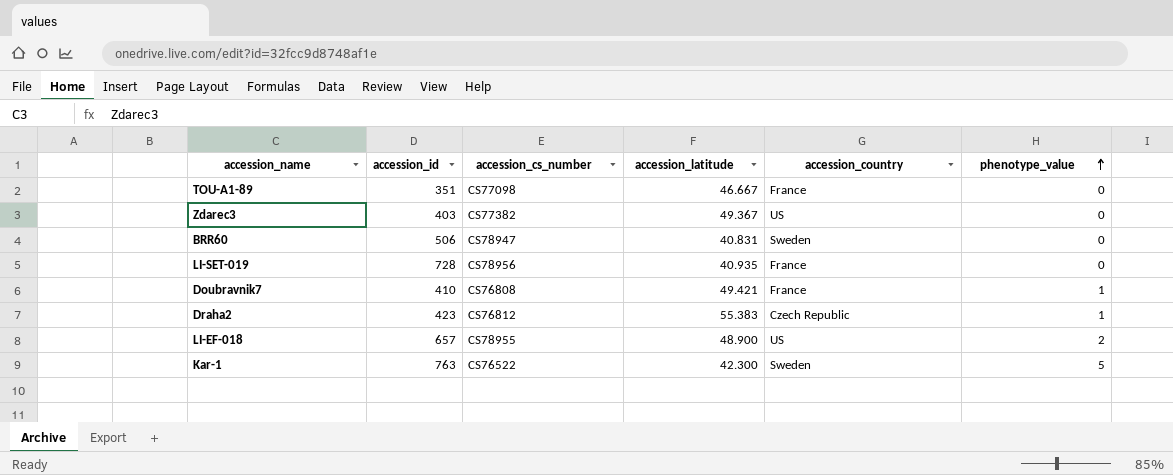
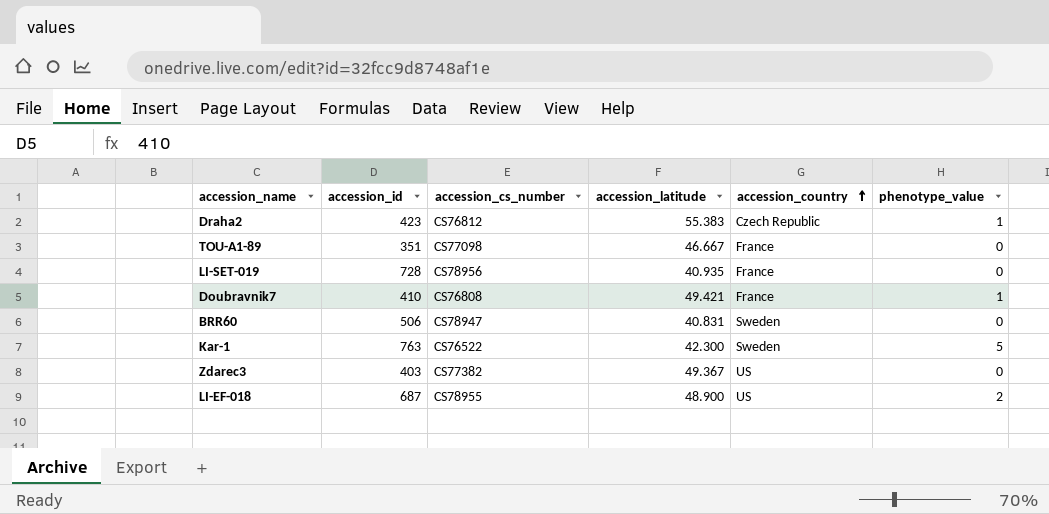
row order: phenotype_value ascending -> accession_country ascending
LI-EF-018 | accession_id: 657 -> 687

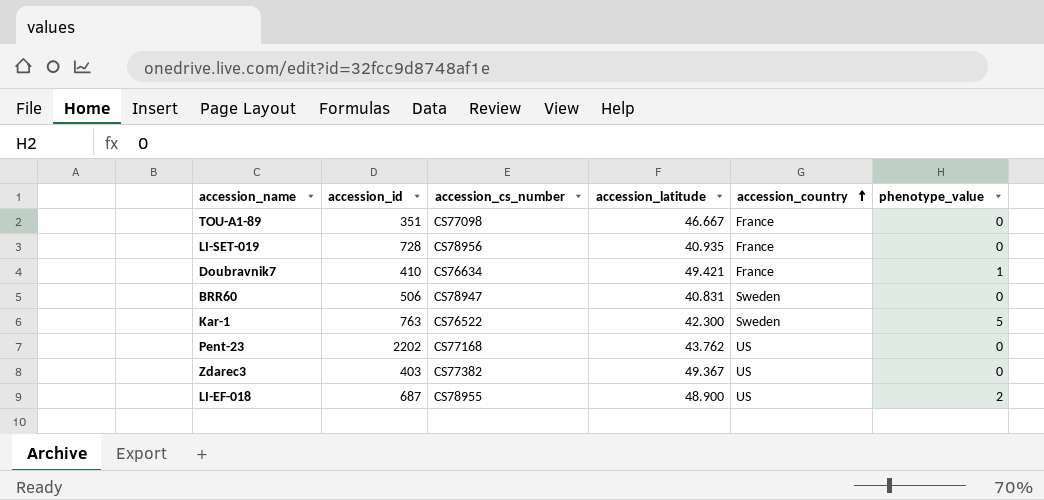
row Draha2: 423 | CS76812 | 55.383 | Czech Republic | 1 -> none
Doubravnik7 | accession_cs_number: CS76808 -> CS76634
row Pent-23: none -> 2202 | CS77168 | 43.762 | US | 0

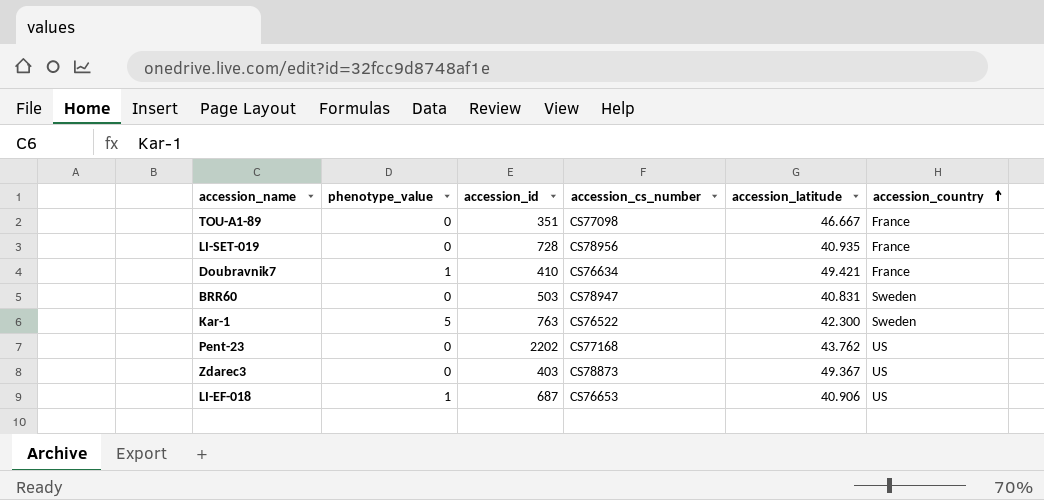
column phenotype_value | position: 6 -> 2
BRR60 | accession_id: 506 -> 503
Zdarec3 | accession_cs_number: CS77382 -> CS78873
LI-EF-018 | phenotype_value: 2 -> 1
LI-EF-018 | accession_cs_number: CS78955 -> CS76653
LI-EF-018 | accession_latitude: 48.900 -> 40.906

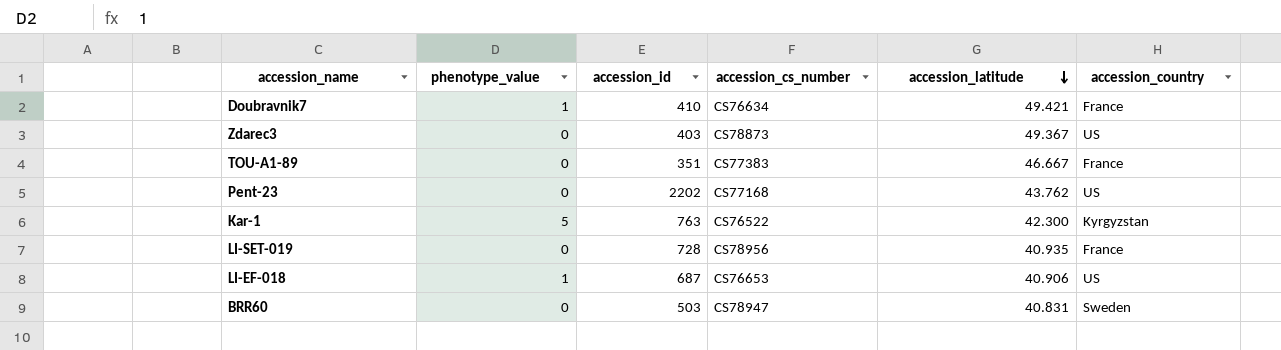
row order: accession_country ascending -> accession_latitude descending
TOU-A1-89 | accession_cs_number: CS77098 -> CS77383
Kar-1 | accession_country: Sweden -> Kyrgyzstan

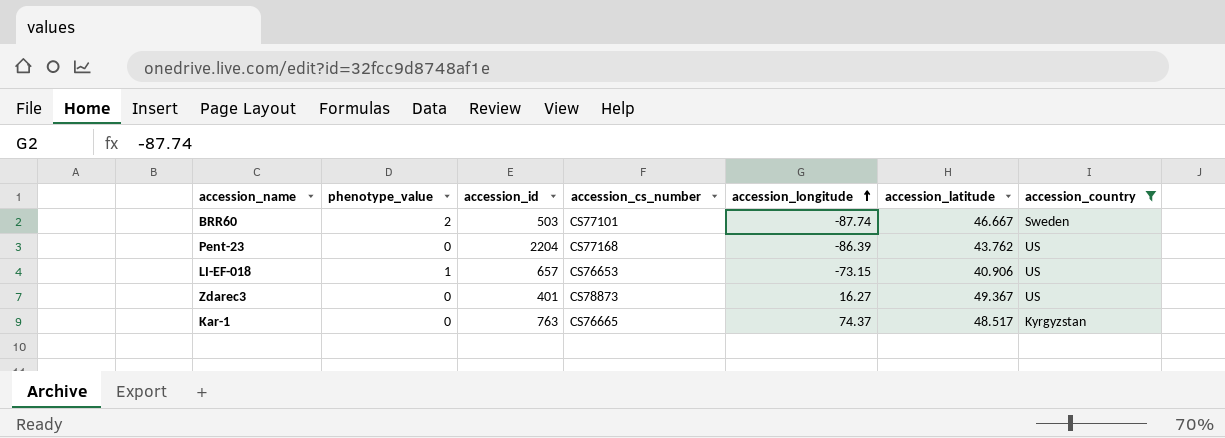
filter: none -> accession_country != France
row order: accession_latitude descending -> accession_longitude ascending
column accession_longitude | position: none -> 5
BRR60 | phenotype_value: 0 -> 2
BRR60 | accession_cs_number: CS78947 -> CS77101
BRR60 | accession_latitude: 40.831 -> 46.667
Pent-23 | accession_id: 2202 -> 2204
LI-EF-018 | accession_id: 687 -> 657
Zdarec3 | accession_id: 403 -> 401
Kar-1 | phenotype_value: 5 -> 0
Kar-1 | accession_cs_number: CS76522 -> CS76665
Kar-1 | accession_latitude: 42.300 -> 48.517

